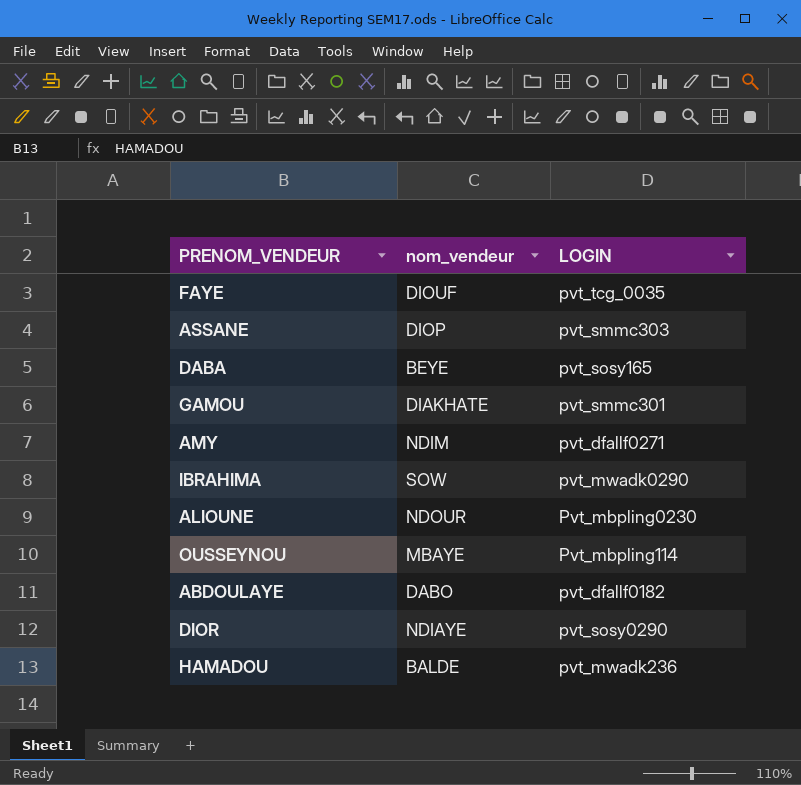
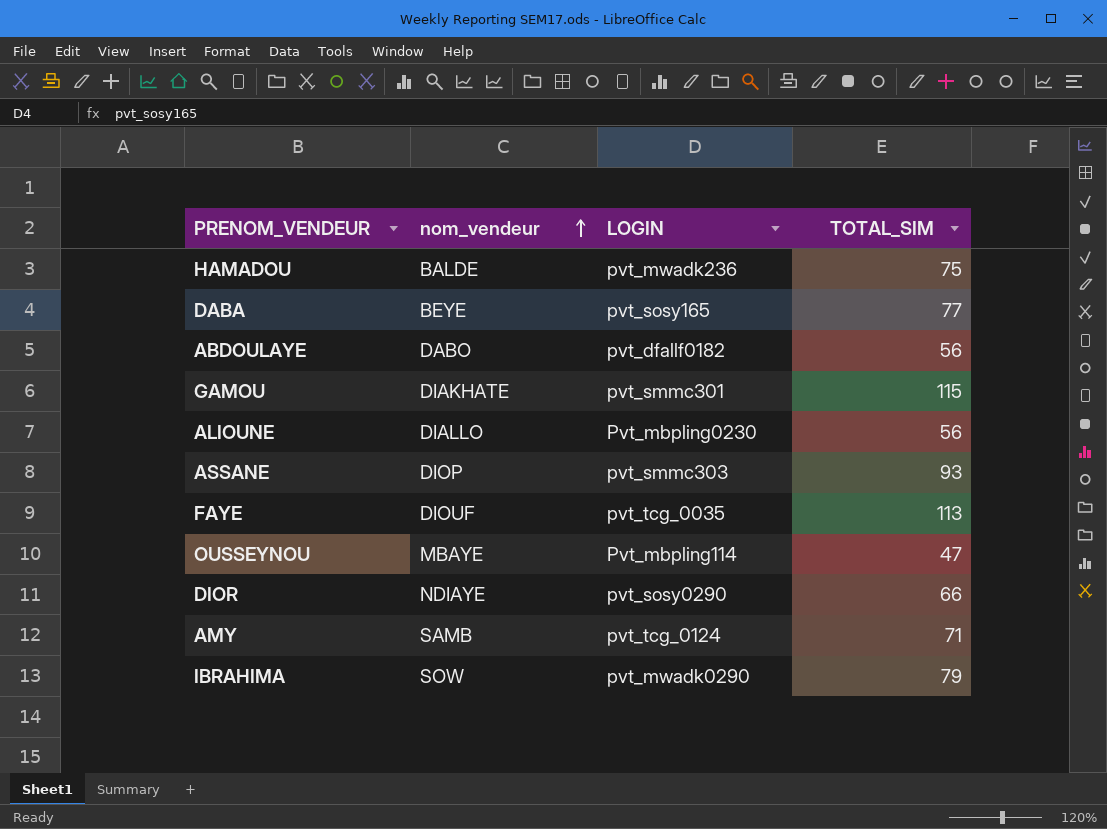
row order: none -> nom_vendeur ascending
column TOTAL_SIM | position: none -> 4
ALIOUNE | nom_vendeur: NDOUR -> DIALLO
AMY | nom_vendeur: NDIM -> SAMB
AMY | LOGIN: pvt_dfallf0271 -> pvt_tcg_0124

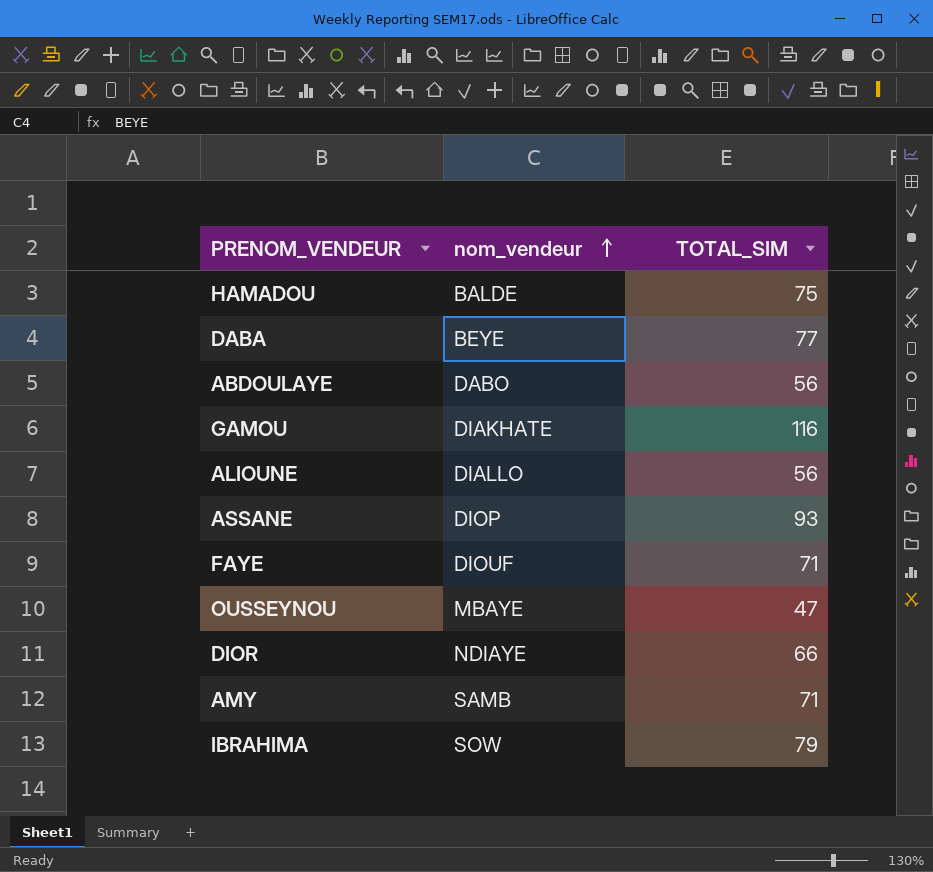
column LOGIN | position: 3 -> none
GAMOU | TOTAL_SIM: 115 -> 116
FAYE | TOTAL_SIM: 113 -> 71

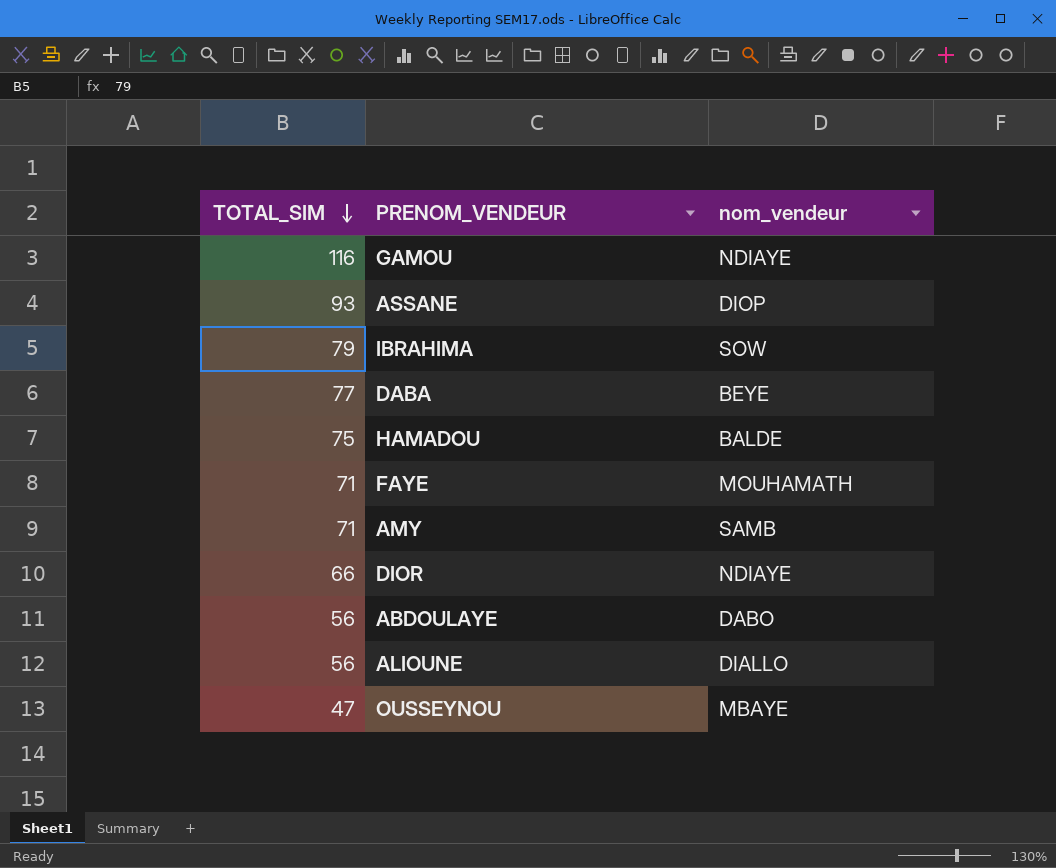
row order: nom_vendeur ascending -> TOTAL_SIM descending
column TOTAL_SIM | position: 3 -> 1
GAMOU | nom_vendeur: DIAKHATE -> NDIAYE
FAYE | nom_vendeur: DIOUF -> MOUHAMATH

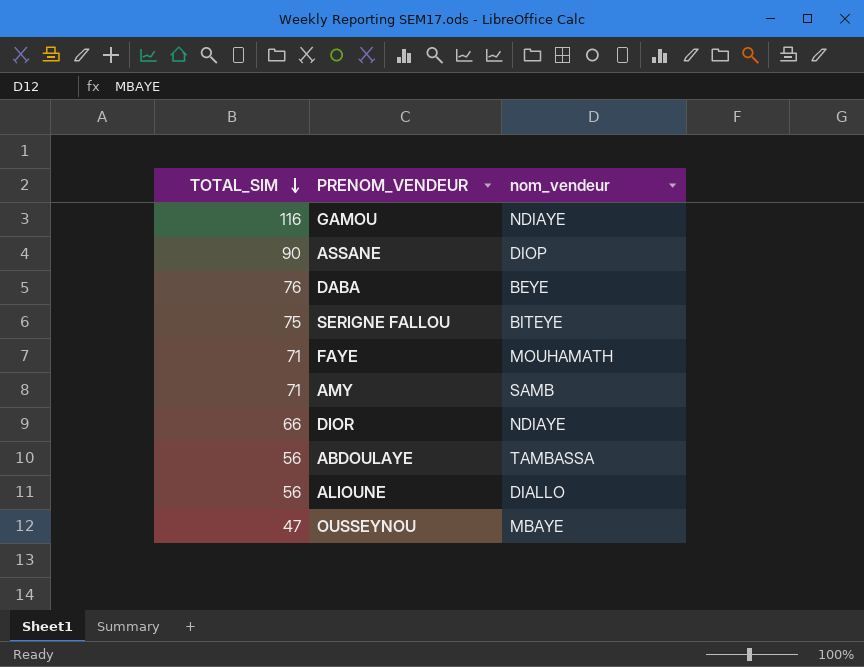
row IBRAHIMA: 79 | SOW -> none
row HAMADOU: 75 | BALDE -> none
ASSANE | TOTAL_SIM: 93 -> 90
DABA | TOTAL_SIM: 77 -> 76
row SERIGNE FALLOU: none -> 75 | BITEYE
ABDOULAYE | nom_vendeur: DABO -> TAMBASSA

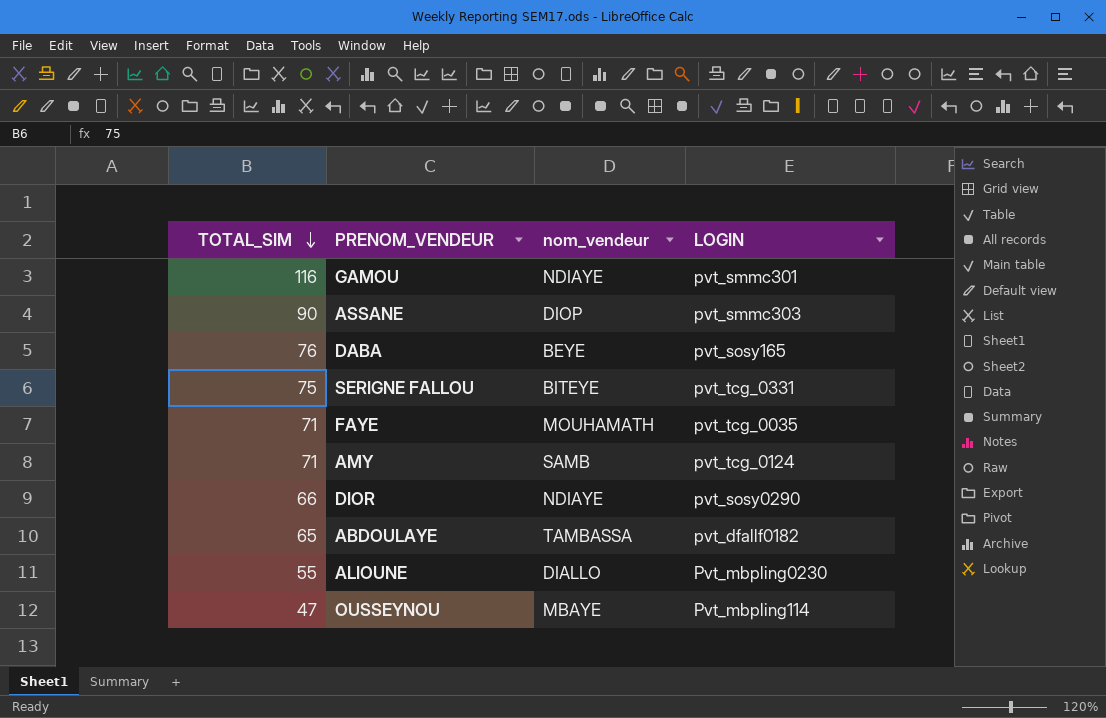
column LOGIN | position: none -> 4
ABDOULAYE | TOTAL_SIM: 56 -> 65
ALIOUNE | TOTAL_SIM: 56 -> 55

